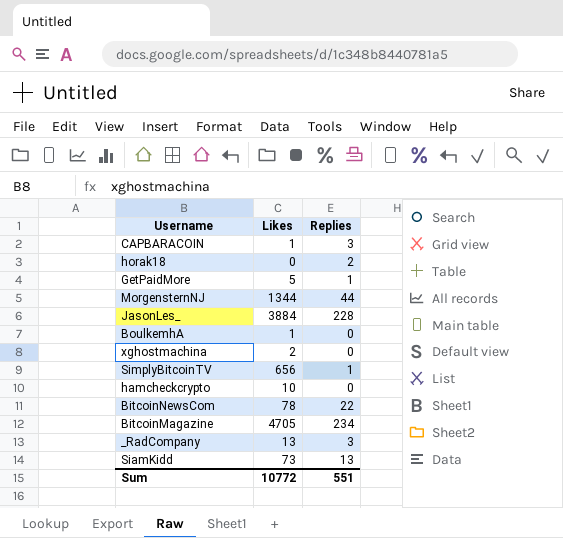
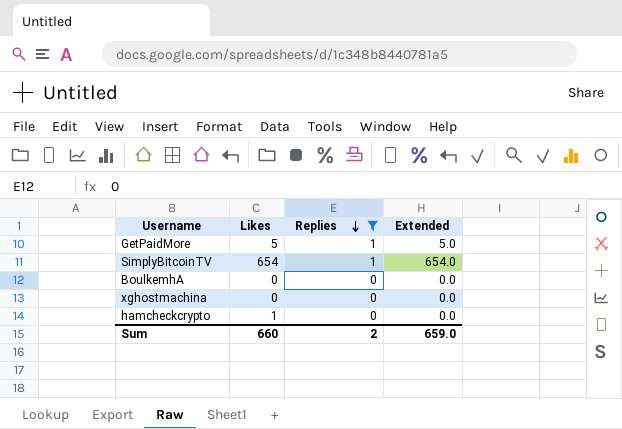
filter: none -> Replies <= 1
row order: none -> Replies descending
column Extended | formula: none -> [Likes] * [Replies]
SimplyBitcoinTV | Likes: 656 -> 654
BoulkemhA | Likes: 1 -> 0
xghostmachina | Likes: 2 -> 0
hamcheckcrypto | Likes: 10 -> 1
Sum | Likes: 10772 -> 660
Sum | Replies: 551 -> 2

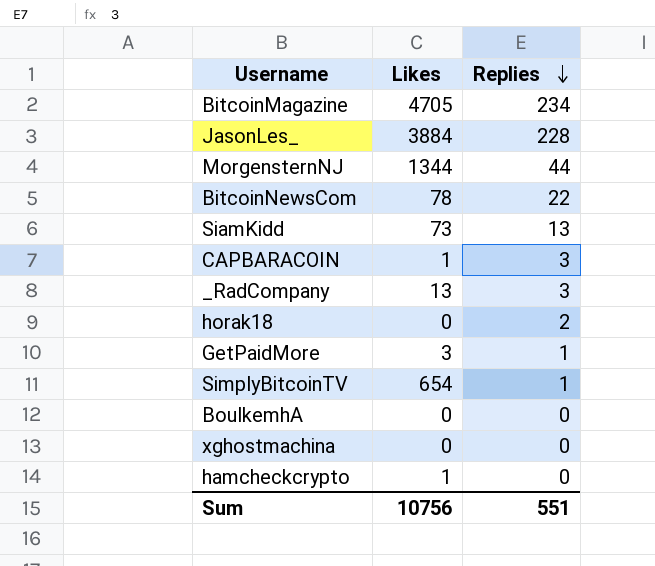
filter: Replies <= 1 -> none
column Extended | formula: [Likes] * [Replies] -> none
GetPaidMore | Likes: 5 -> 3
Sum | Likes: 660 -> 10756
Sum | Replies: 2 -> 551

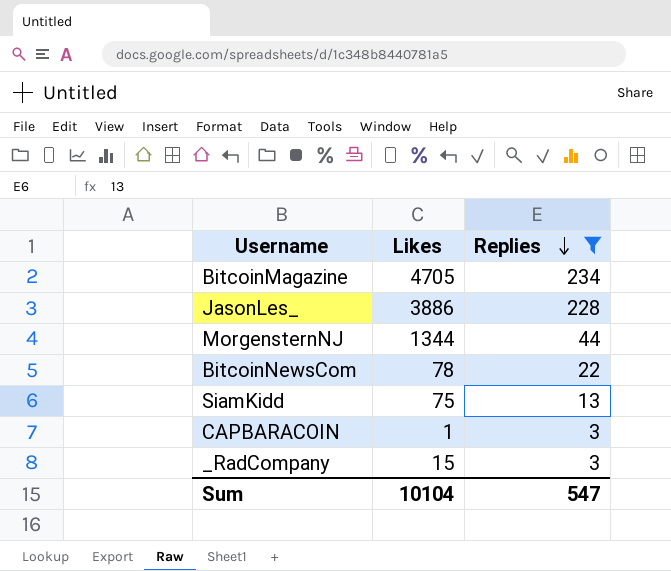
filter: none -> Replies >= 3
JasonLes_ | Likes: 3884 -> 3886
SiamKidd | Likes: 73 -> 75
_RadCompany | Likes: 13 -> 15
Sum | Likes: 10756 -> 10104
Sum | Replies: 551 -> 547

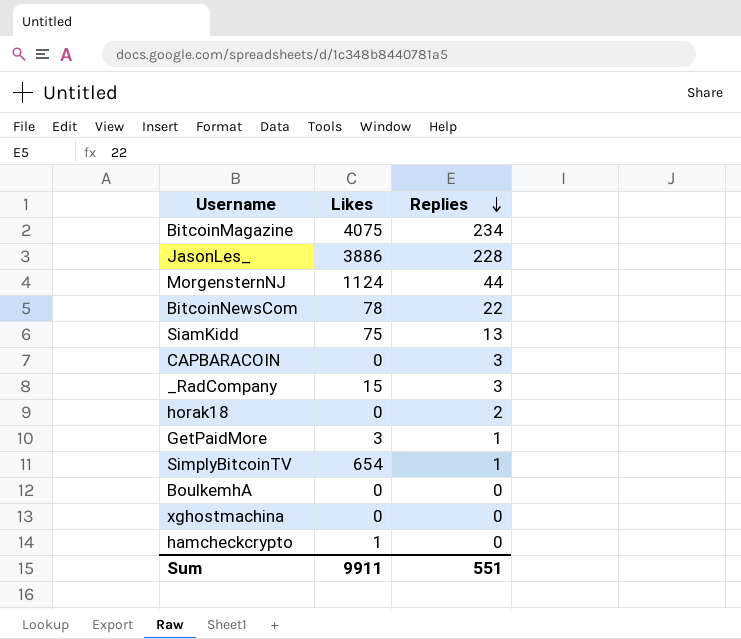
filter: Replies >= 3 -> none
BitcoinMagazine | Likes: 4705 -> 4075
MorgensternNJ | Likes: 1344 -> 1124
CAPBARACOIN | Likes: 1 -> 0
Sum | Likes: 10104 -> 9911
Sum | Replies: 547 -> 551

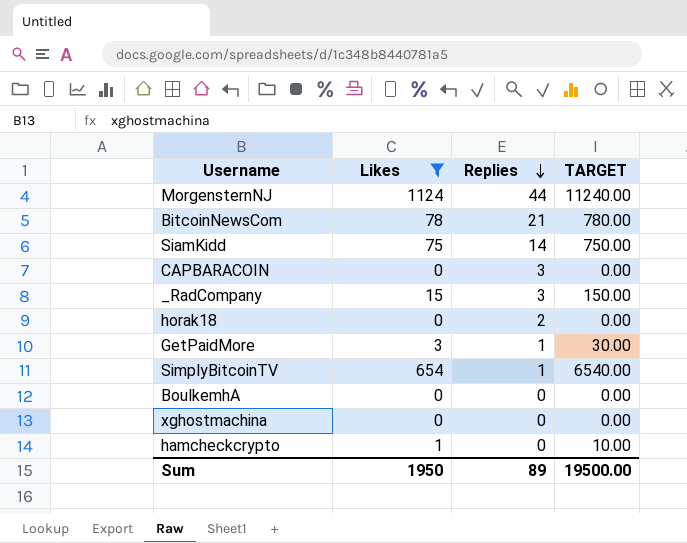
filter: none -> Likes <= 1124
column TARGET | formula: none -> [Likes] * 10
BitcoinNewsCom | Replies: 22 -> 21
SiamKidd | Replies: 13 -> 14
Sum | Likes: 9911 -> 1950
Sum | Replies: 551 -> 89

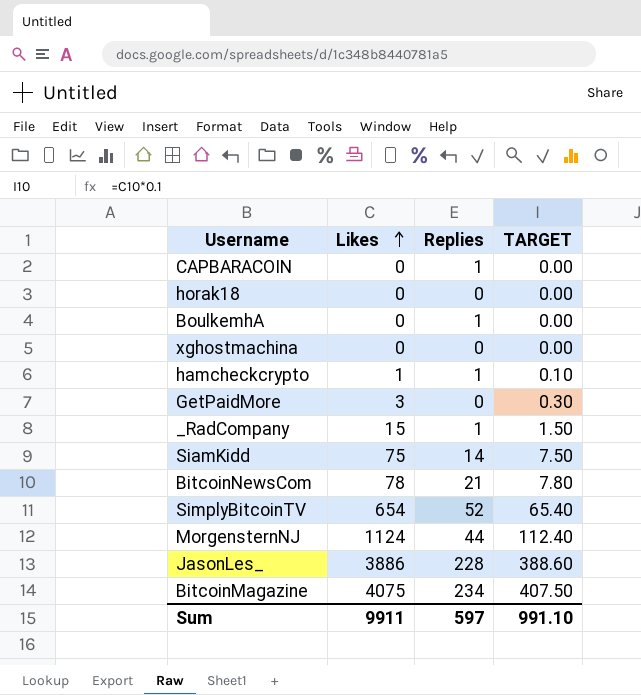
filter: Likes <= 1124 -> none
row order: Replies descending -> Likes ascending
column TARGET | formula: [Likes] * 10 -> [Likes] * 0.1
CAPBARACOIN | Replies: 3 -> 1
horak18 | Replies: 2 -> 0
BoulkemhA | Replies: 0 -> 1
hamcheckcrypto | Replies: 0 -> 1
GetPaidMore | Replies: 1 -> 0
_RadCompany | Replies: 3 -> 1
SimplyBitcoinTV | Replies: 1 -> 52
Sum | Likes: 1950 -> 9911
Sum | Replies: 89 -> 597
Sum | TARGET: 19500.00 -> 991.10

